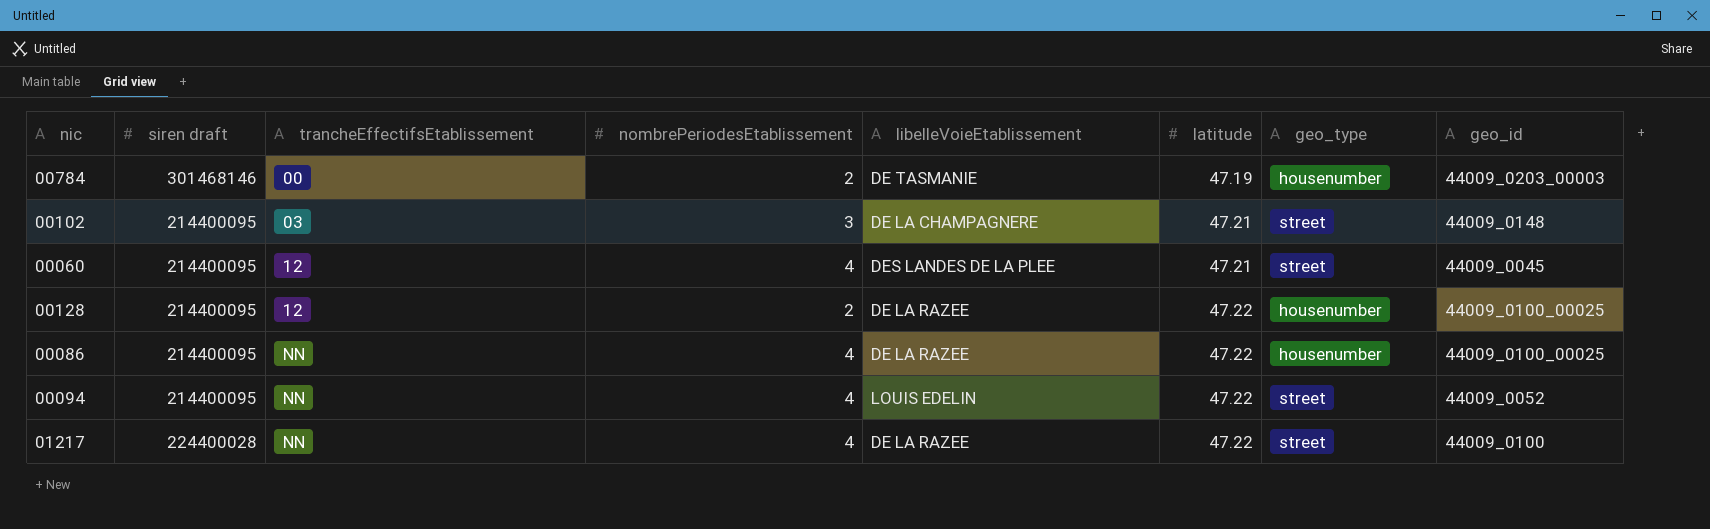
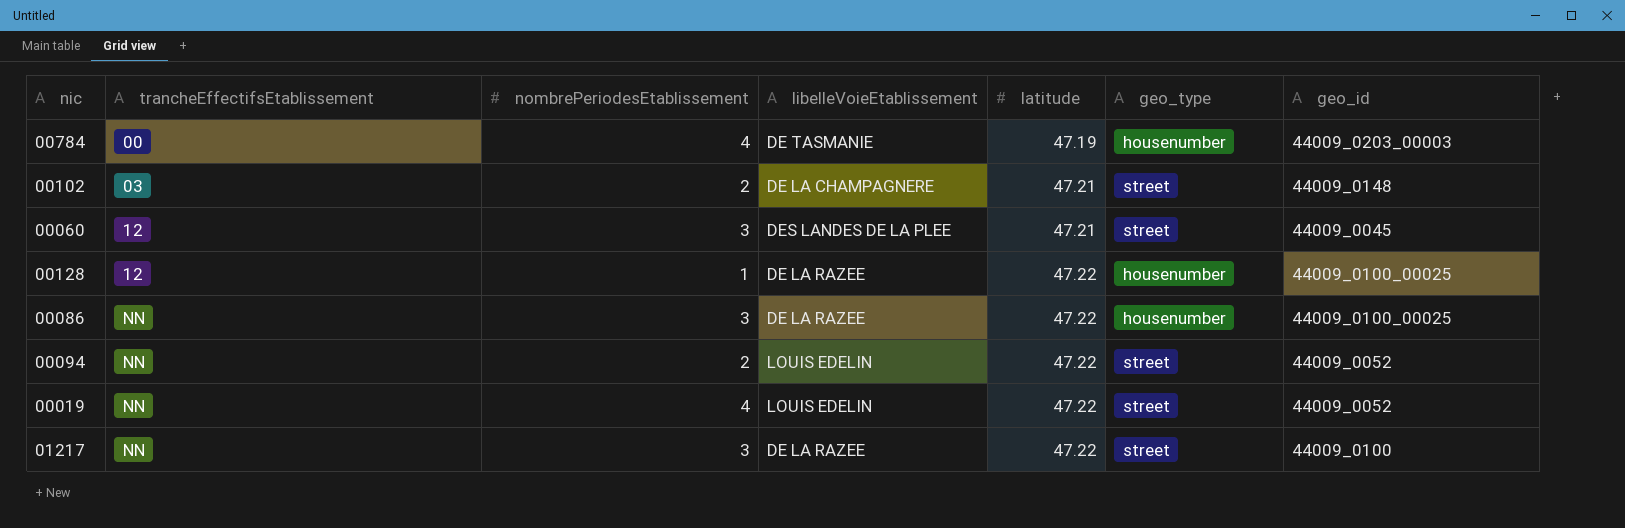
column siren draft | position: 2 -> none
00784 | nombrePeriodesEtablissement: 2 -> 4
00102 | nombrePeriodesEtablissement: 3 -> 2
00060 | nombrePeriodesEtablissement: 4 -> 3
00128 | nombrePeriodesEtablissement: 2 -> 1
00086 | nombrePeriodesEtablissement: 4 -> 3
00094 | nombrePeriodesEtablissement: 4 -> 2
row 00019: none -> NN | 4 | LOUIS EDELIN | 47.22 | street | 44009_0052
01217 | nombrePeriodesEtablissement: 4 -> 3

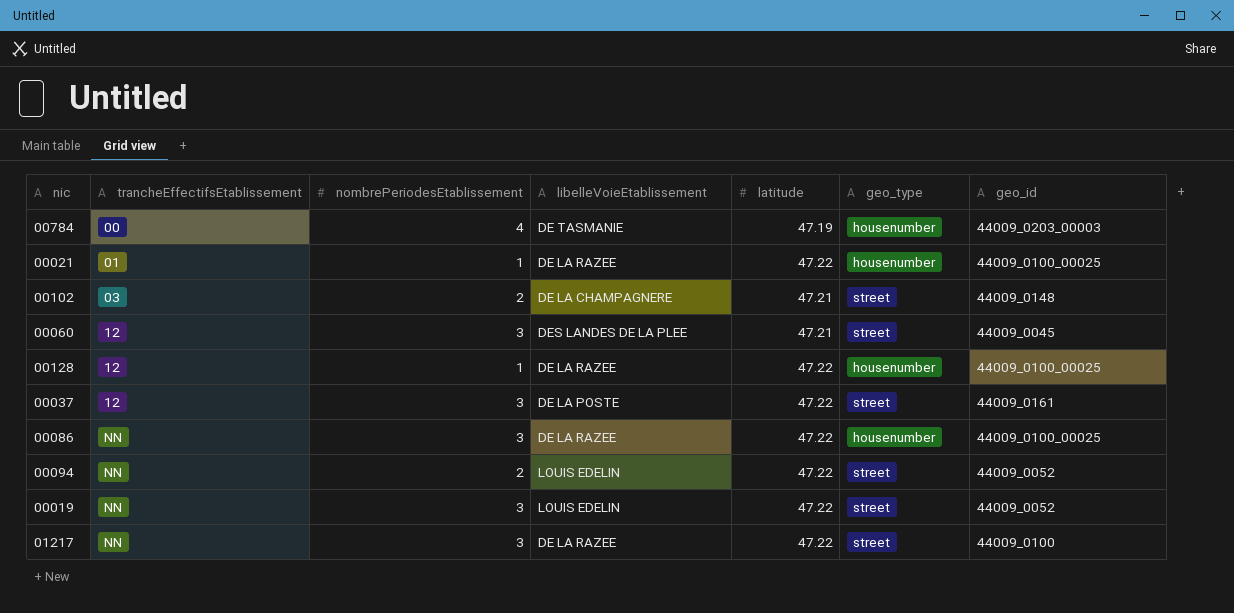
row 00021: none -> 01 | 1 | DE LA RAZEE | 47.22 | housenumber | 44009_0100_00025
row 00037: none -> 12 | 3 | DE LA POSTE | 47.22 | street | 44009_0161
00019 | nombrePeriodesEtablissement: 4 -> 3

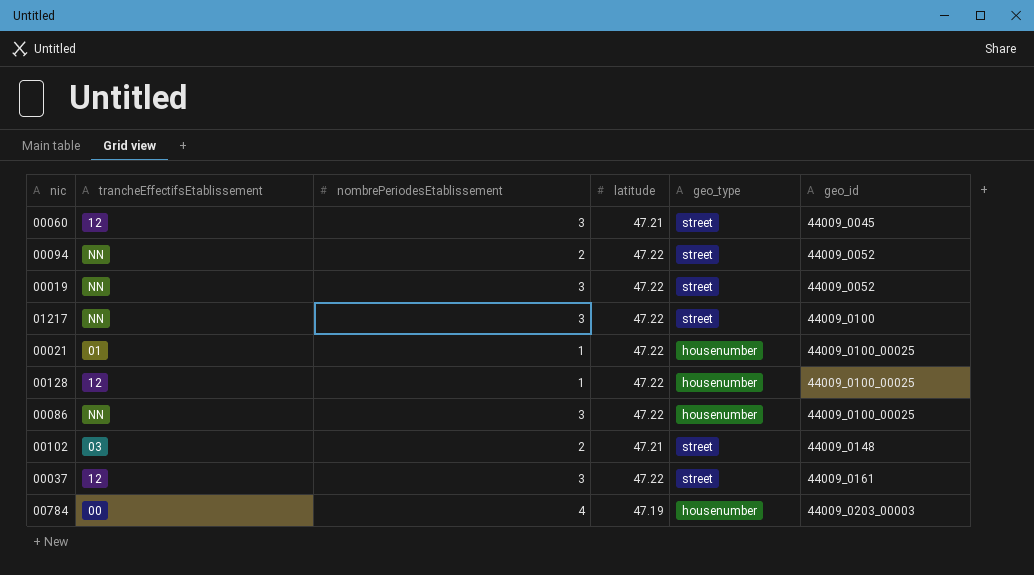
row order: trancheEffectifsEtablissement ascending -> geo_id ascending
column libelleVoieEtablissement | position: 4 -> none

